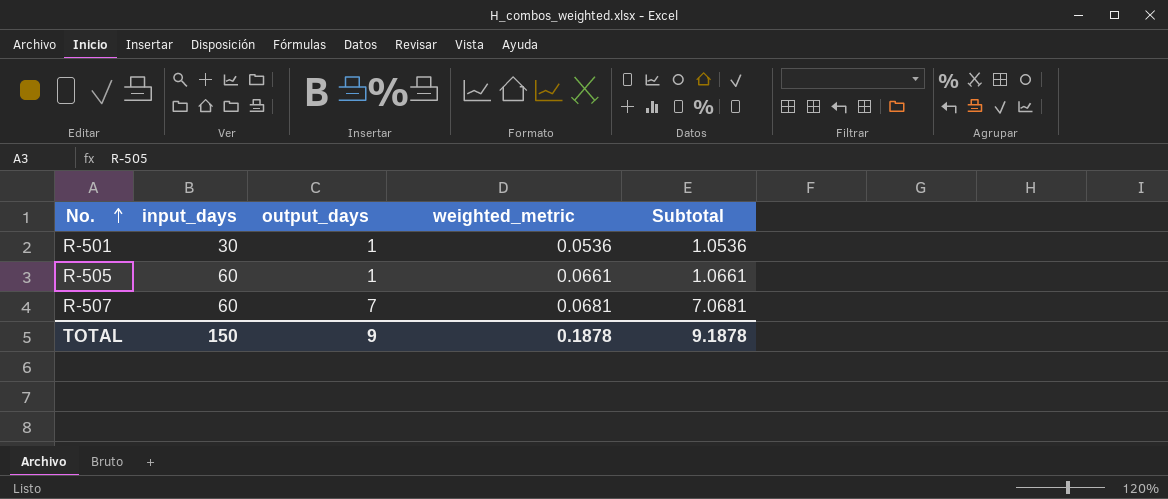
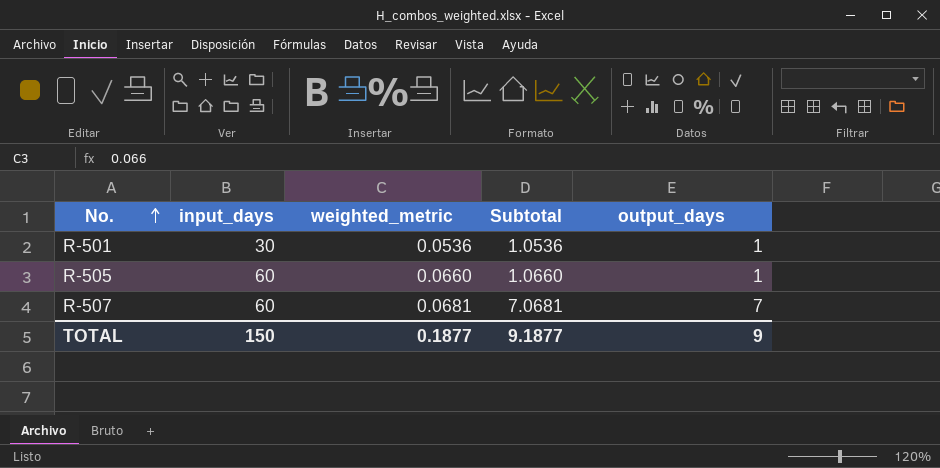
column output_days | position: 3 -> 5
R-505 | weighted_metric: 0.0661 -> 0.0660
R-505 | Subtotal: 1.0661 -> 1.0660
TOTAL | weighted_metric: 0.1878 -> 0.1877
TOTAL | Subtotal: 9.1878 -> 9.1877

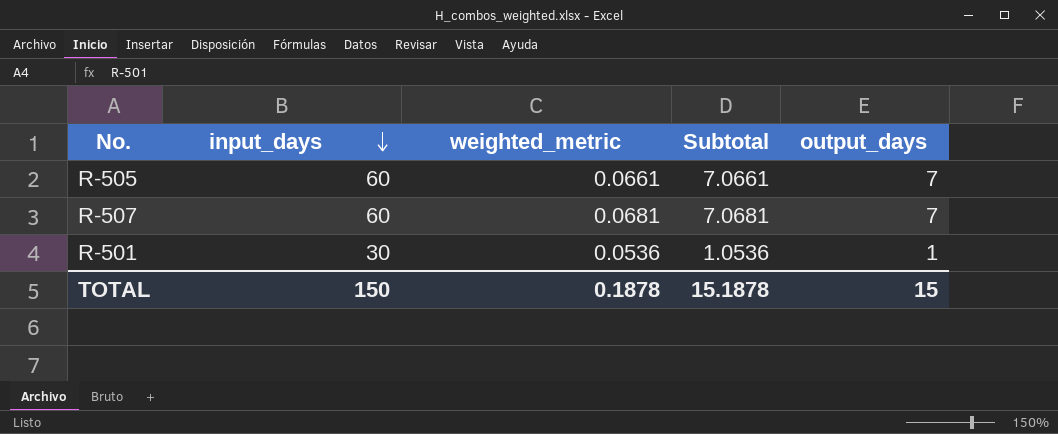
row order: No. ascending -> input_days descending
R-505 | weighted_metric: 0.0660 -> 0.0661
R-505 | Subtotal: 1.0660 -> 7.0661
R-505 | output_days: 1 -> 7
TOTAL | weighted_metric: 0.1877 -> 0.1878
TOTAL | Subtotal: 9.1877 -> 15.1878
TOTAL | output_days: 9 -> 15

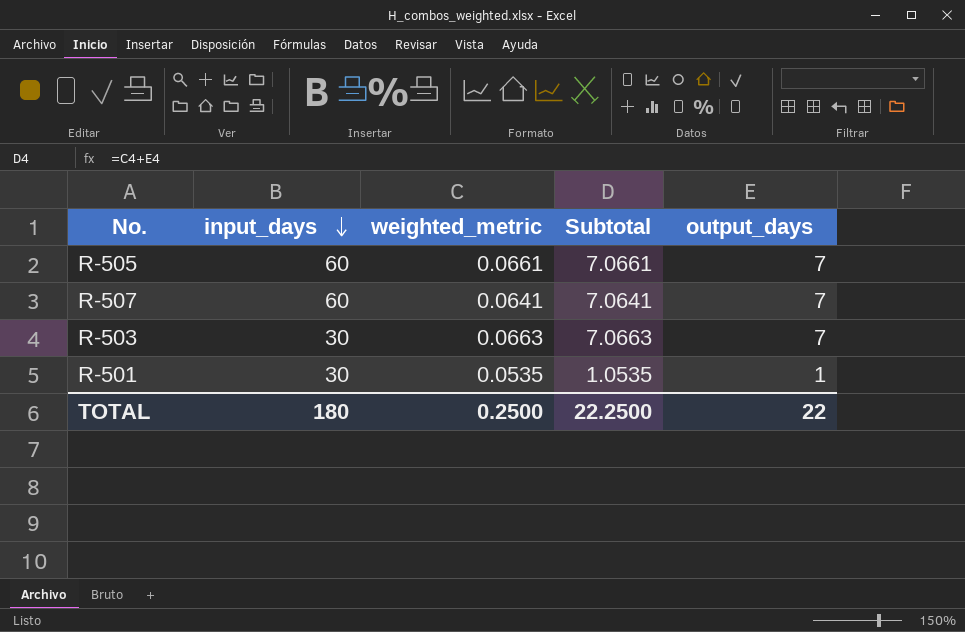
R-507 | weighted_metric: 0.0681 -> 0.0641
R-507 | Subtotal: 7.0681 -> 7.0641
row R-503: none -> 30 | 0.0663 | 7.0663 | 7
R-501 | weighted_metric: 0.0536 -> 0.0535
R-501 | Subtotal: 1.0536 -> 1.0535
TOTAL | input_days: 150 -> 180
TOTAL | weighted_metric: 0.1878 -> 0.2500
TOTAL | Subtotal: 15.1878 -> 22.2500
TOTAL | output_days: 15 -> 22

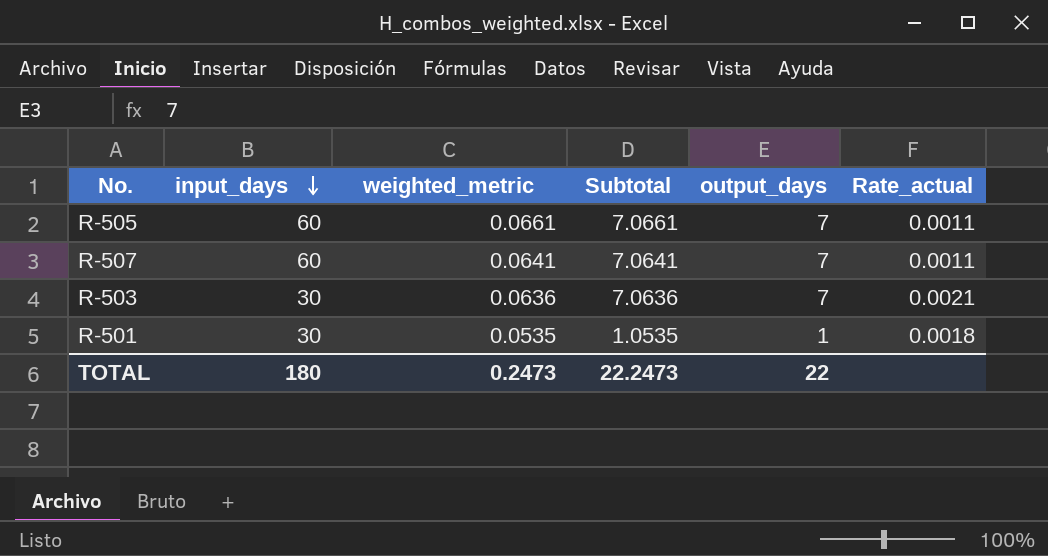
column Rate_actual | formula: none -> [weighted_metric] / [input_days]
R-503 | weighted_metric: 0.0663 -> 0.0636
R-503 | Subtotal: 7.0663 -> 7.0636
TOTAL | weighted_metric: 0.2500 -> 0.2473
TOTAL | Subtotal: 22.2500 -> 22.2473

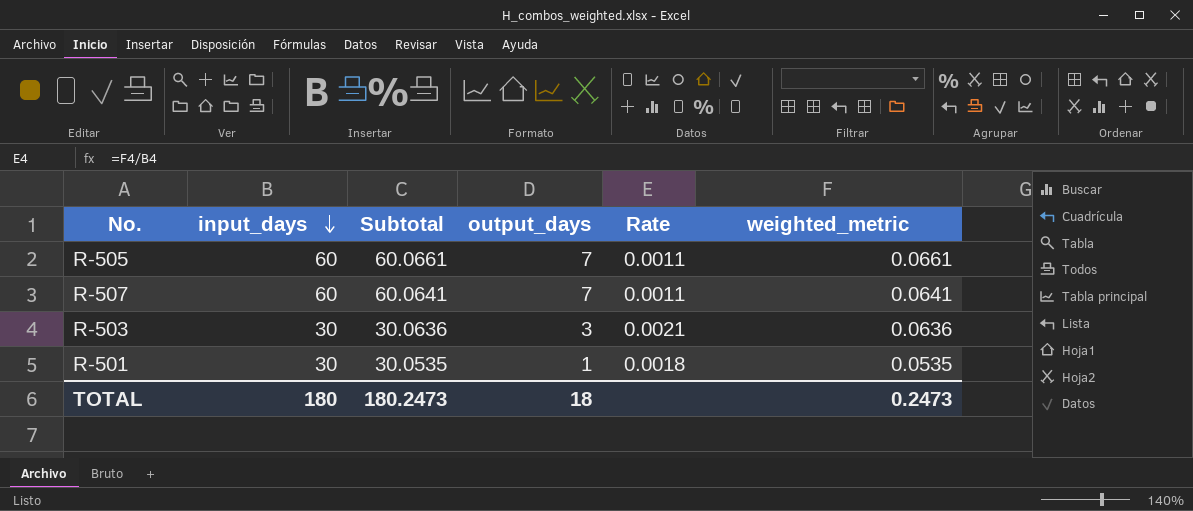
column Subtotal | formula: [weighted_metric] + [output_days] -> [input_days] + [weighted_metric]
column name: Rate_actual -> Rate
column weighted_metric | position: 3 -> 6
R-503 | output_days: 7 -> 3
TOTAL | Subtotal: 22.2473 -> 180.2473
TOTAL | output_days: 22 -> 18

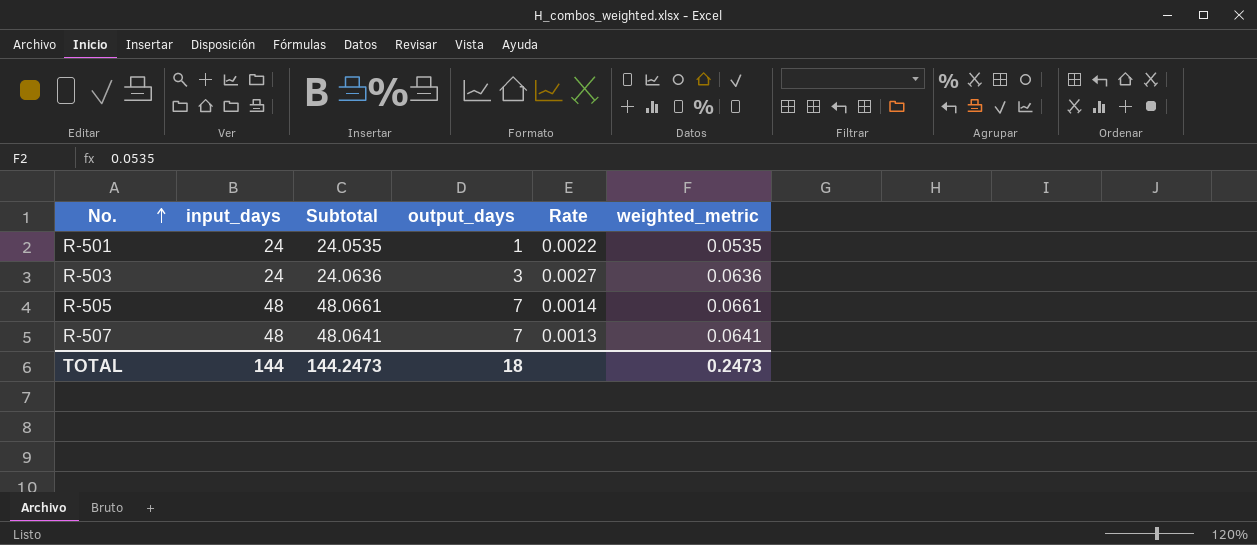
row order: input_days descending -> No. ascending
R-501 | input_days: 30 -> 24
R-501 | Subtotal: 30.0535 -> 24.0535
R-501 | Rate: 0.0018 -> 0.0022
R-503 | input_days: 30 -> 24
R-503 | Subtotal: 30.0636 -> 24.0636
R-503 | Rate: 0.0021 -> 0.0027
R-505 | input_days: 60 -> 48
R-505 | Subtotal: 60.0661 -> 48.0661
R-505 | Rate: 0.0011 -> 0.0014
R-507 | input_days: 60 -> 48
R-507 | Subtotal: 60.0641 -> 48.0641
R-507 | Rate: 0.0011 -> 0.0013
TOTAL | input_days: 180 -> 144
TOTAL | Subtotal: 180.2473 -> 144.2473

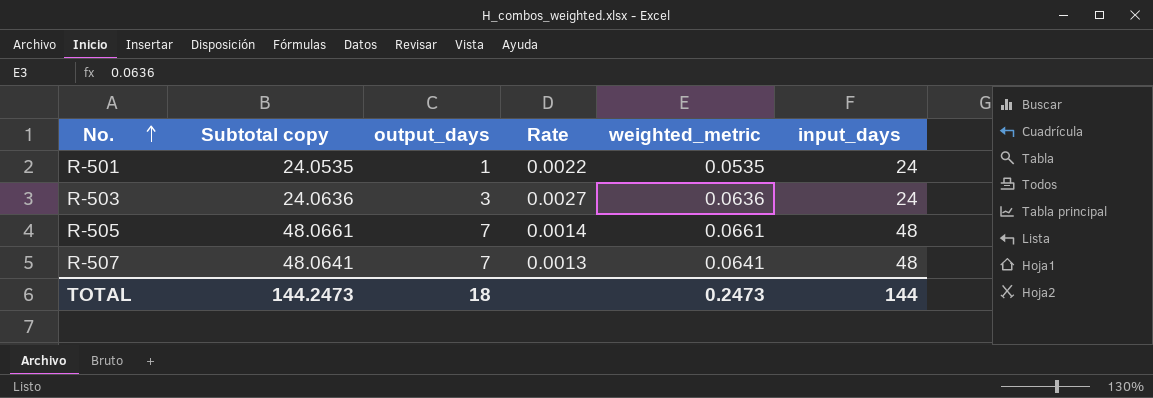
column name: Subtotal -> Subtotal copy
column input_days | position: 2 -> 6

